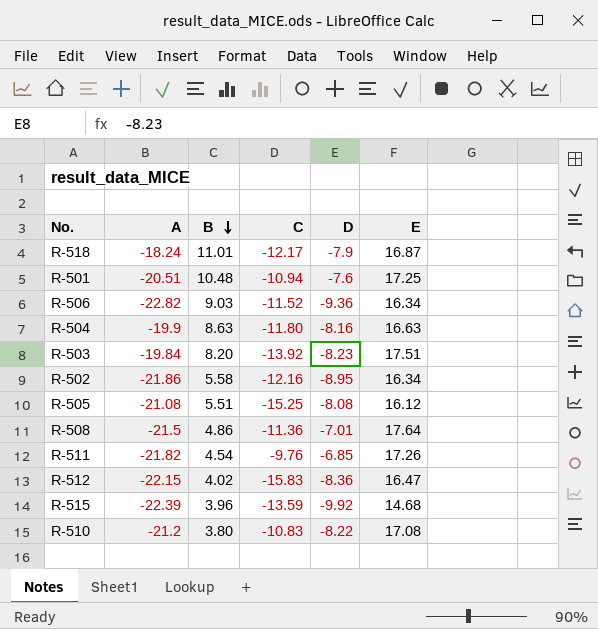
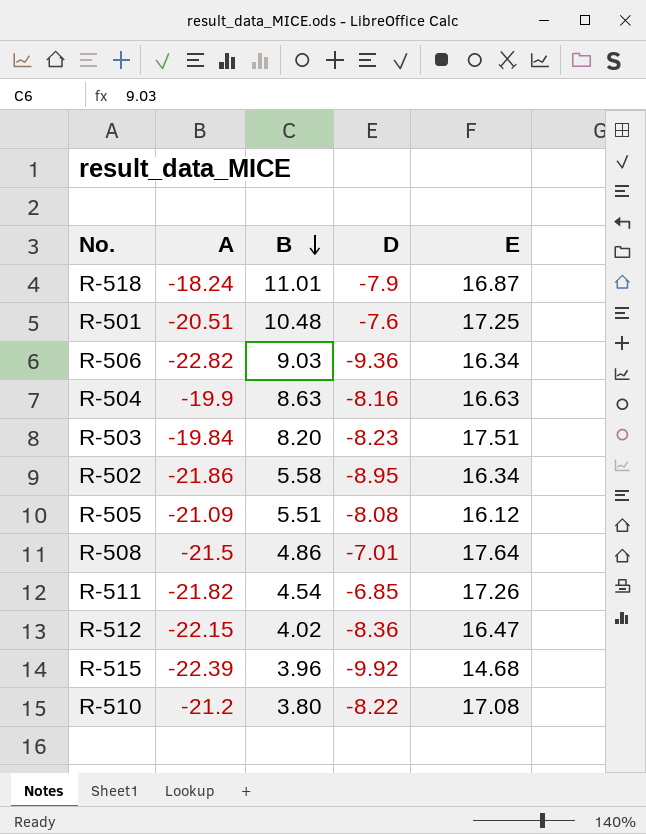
column C | position: 4 -> none
R-505 | A: -21.08 -> -21.09

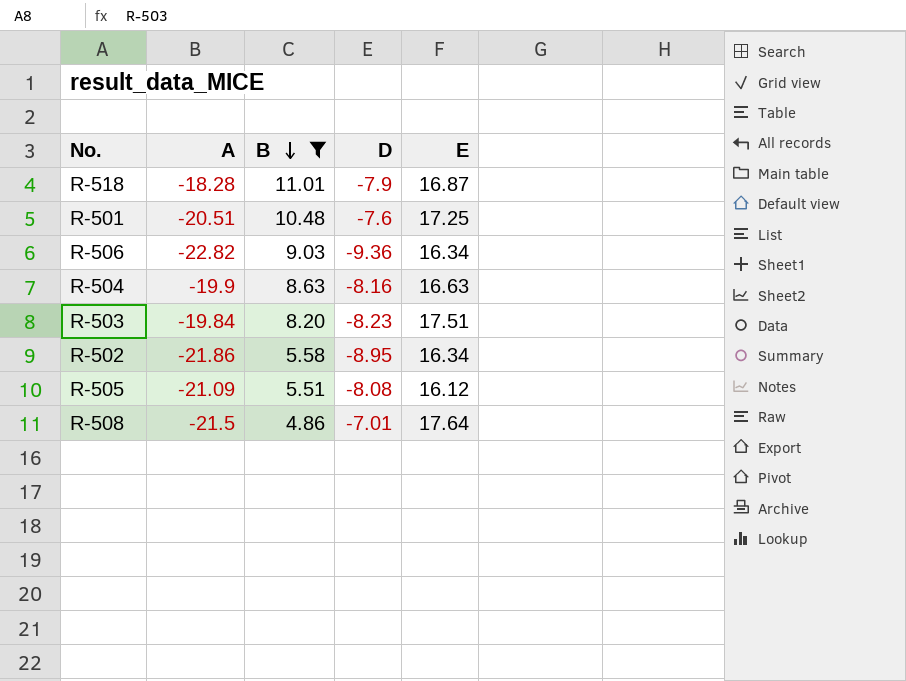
filter: none -> B >= 4.86
R-518 | A: -18.24 -> -18.28

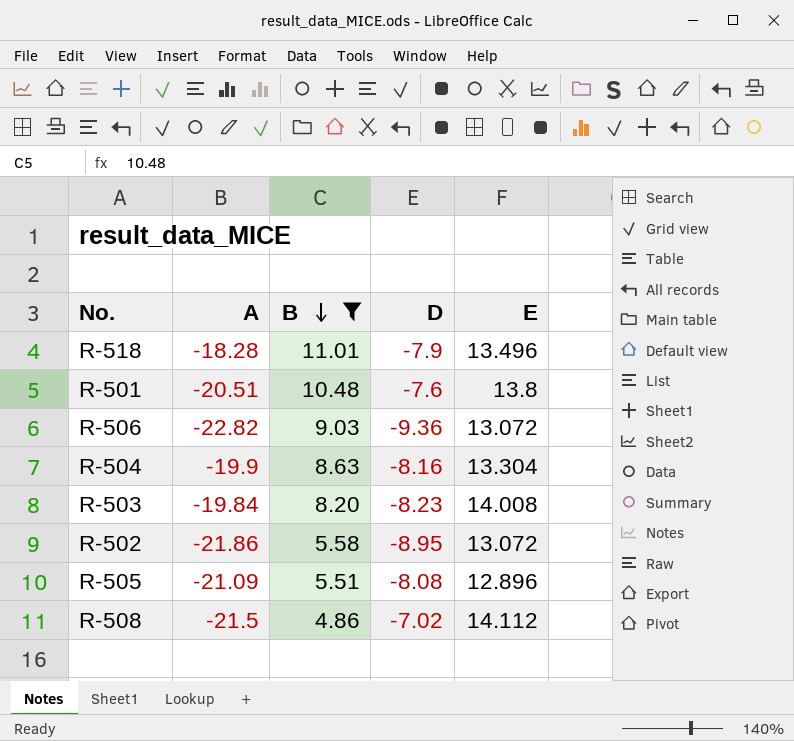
R-518 | E: 16.87 -> 13.496
R-501 | E: 17.25 -> 13.8
R-506 | E: 16.34 -> 13.072
R-504 | E: 16.63 -> 13.304
R-503 | E: 17.51 -> 14.008
R-502 | E: 16.34 -> 13.072
R-505 | E: 16.12 -> 12.896
R-508 | D: -7.01 -> -7.02
R-508 | E: 17.64 -> 14.112

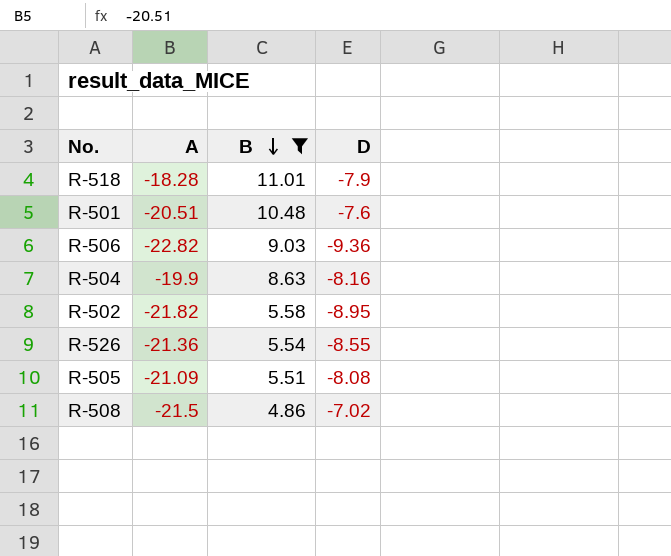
column E | position: 5 -> none
row R-503: -19.84 | 8.20 | -8.23 | 14.008 -> none
R-502 | A: -21.86 -> -21.82
row R-526: none -> -21.36 | 5.54 | -8.55

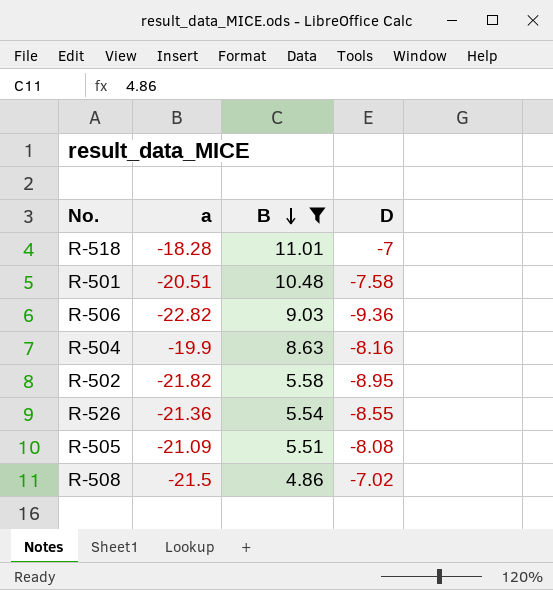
column name: A -> a
R-518 | D: -7.9 -> -7
R-501 | D: -7.6 -> -7.58

